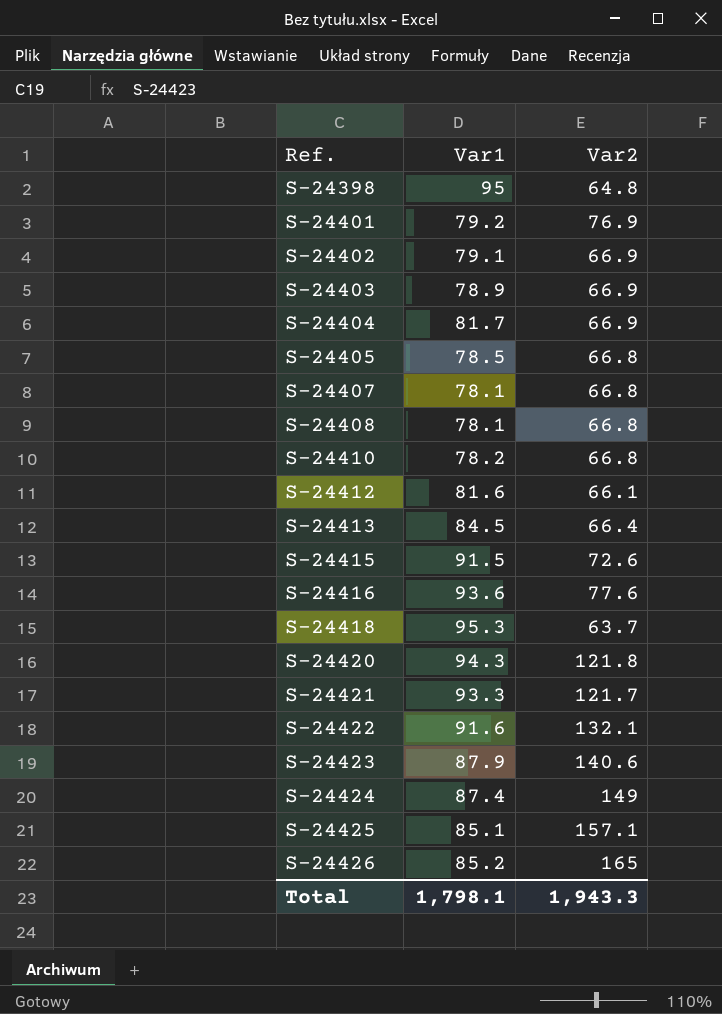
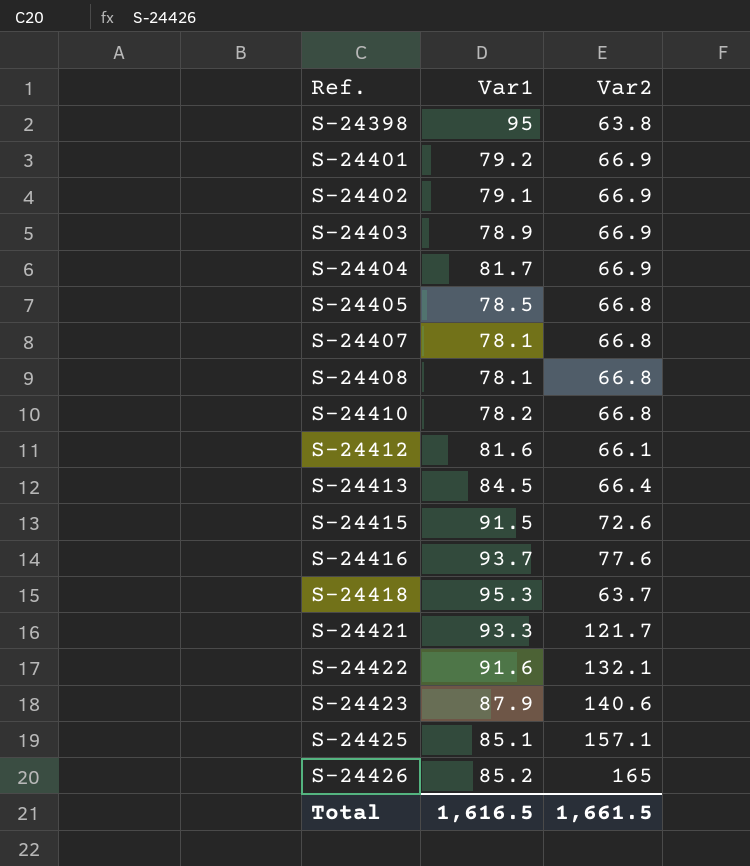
row S-24420: 94.3 | 121.8 -> none
row S-24424: 87.4 | 149 -> none
S-24398 | Var2: 64.8 -> 63.8
S-24401 | Var2: 76.9 -> 66.9
S-24416 | Var1: 93.6 -> 93.7
Total | Var1: 1,798.1 -> 1,616.5
Total | Var2: 1,943.3 -> 1,661.5

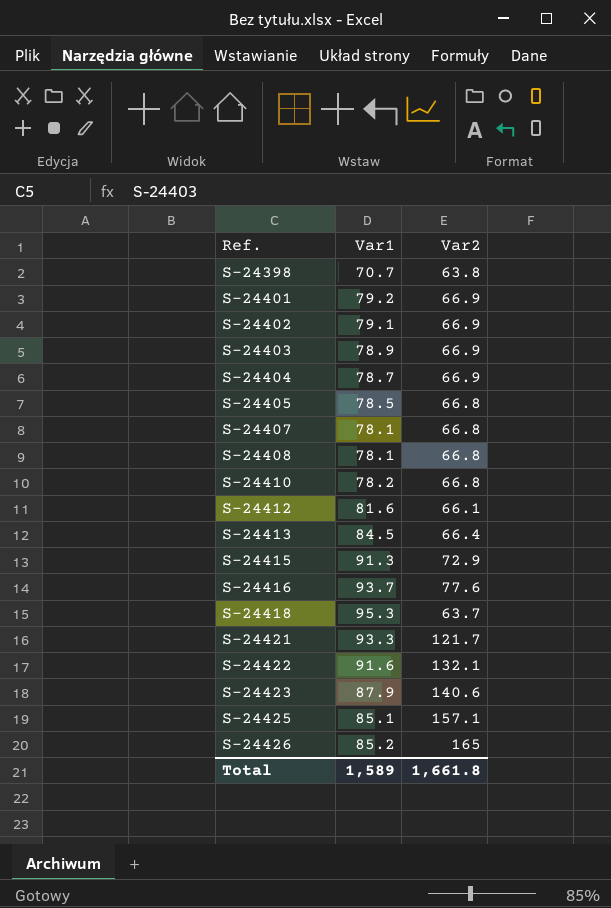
S-24398 | Var1: 95 -> 70.7
S-24404 | Var1: 81.7 -> 78.7
S-24415 | Var1: 91.5 -> 91.3
S-24415 | Var2: 72.6 -> 72.9
Total | Var1: 1,616.5 -> 1,589
Total | Var2: 1,661.5 -> 1,661.8

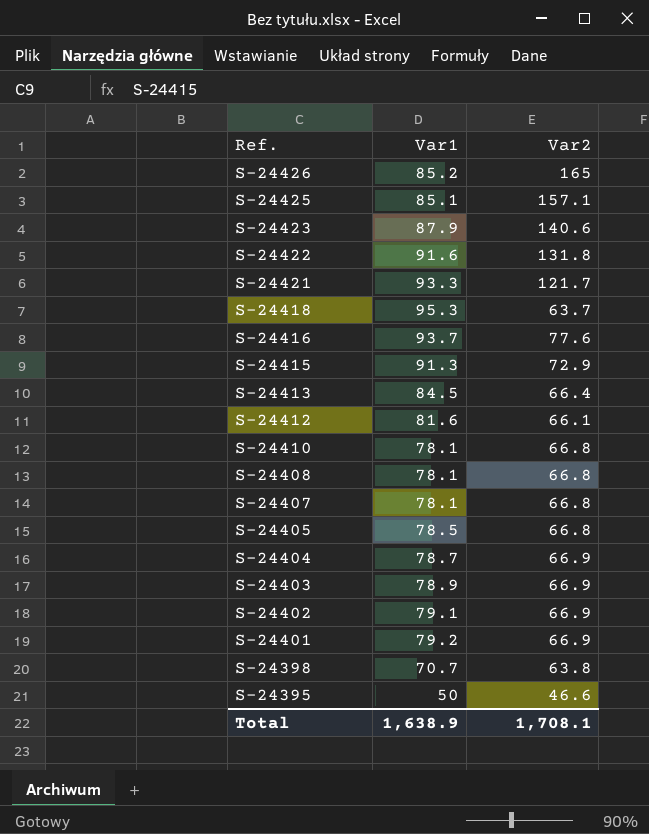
row order: Ref. ascending -> Ref. descending
S-24422 | Var2: 132.1 -> 131.8
S-24410 | Var1: 78.2 -> 78.1
row S-24395: none -> 50 | 46.6
Total | Var1: 1,589 -> 1,638.9
Total | Var2: 1,661.8 -> 1,708.1

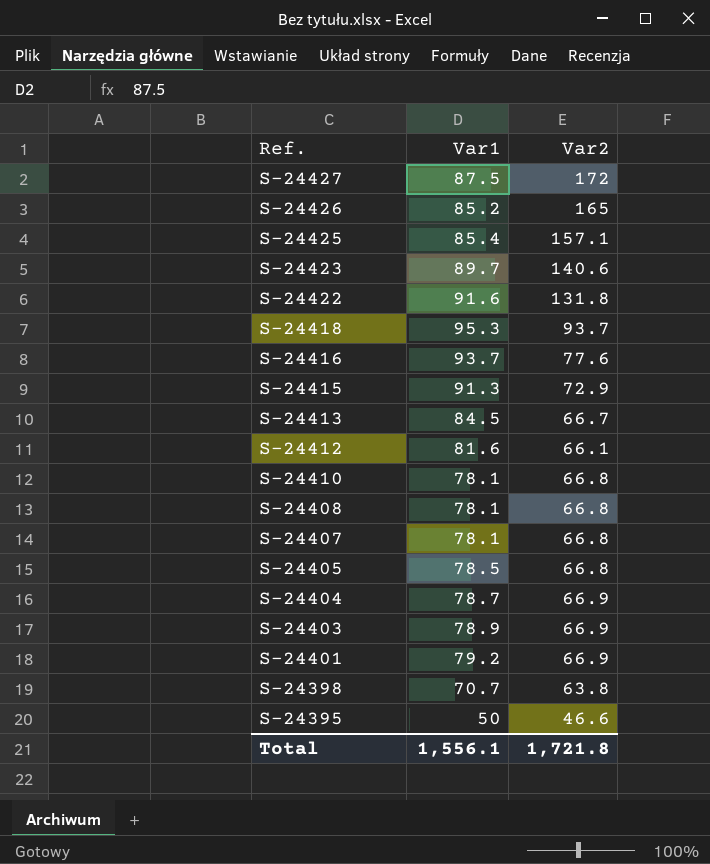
row S-24421: 93.3 | 121.7 -> none
row S-24402: 79.1 | 66.9 -> none
row S-24427: none -> 87.5 | 172
S-24425 | Var1: 85.1 -> 85.4
S-24423 | Var1: 87.9 -> 89.7
S-24418 | Var2: 63.7 -> 93.7
S-24413 | Var2: 66.4 -> 66.7
Total | Var1: 1,638.9 -> 1,556.1
Total | Var2: 1,708.1 -> 1,721.8

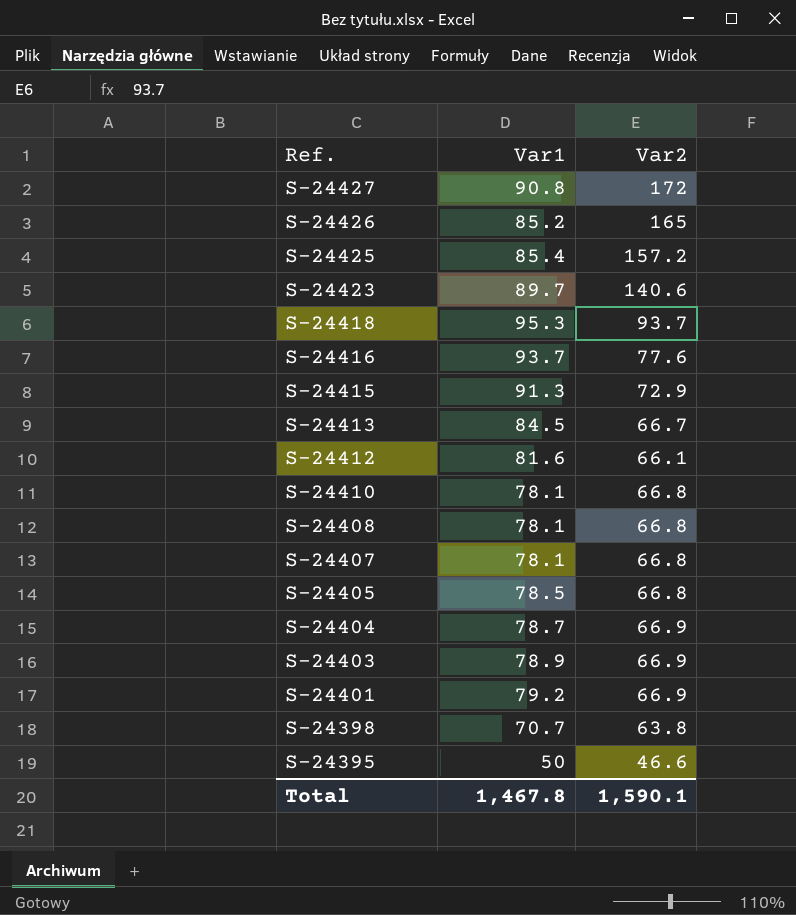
row S-24422: 91.6 | 131.8 -> none
S-24427 | Var1: 87.5 -> 90.8
S-24425 | Var2: 157.1 -> 157.2
Total | Var1: 1,556.1 -> 1,467.8
Total | Var2: 1,721.8 -> 1,590.1

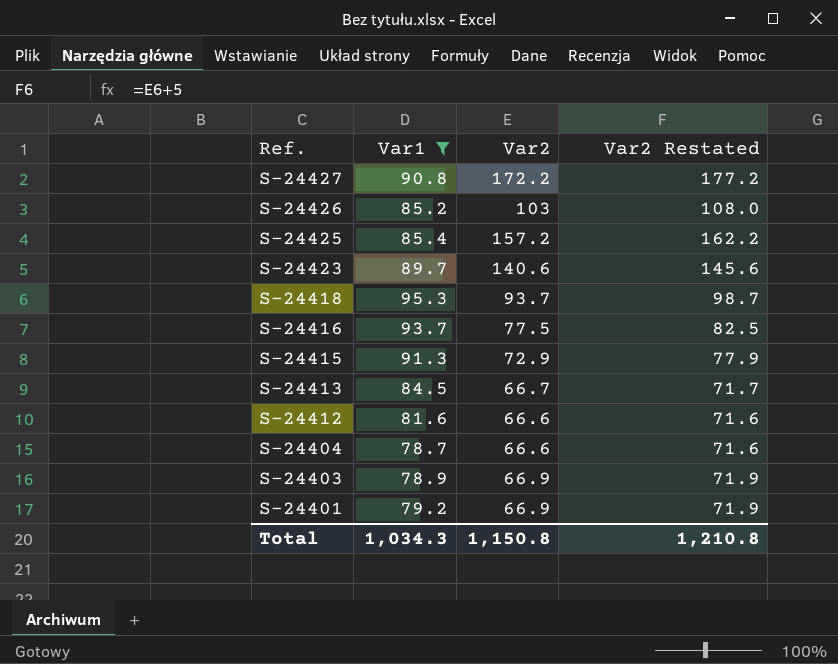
filter: none -> Var1 >= 78.7
column Var2 Restated | formula: none -> [Var2] + 5
S-24427 | Var2: 172 -> 172.2
S-24426 | Var2: 165 -> 103
S-24416 | Var2: 77.6 -> 77.5
S-24412 | Var2: 66.1 -> 66.6
S-24404 | Var2: 66.9 -> 66.6
Total | Var1: 1,467.8 -> 1,034.3
Total | Var2: 1,590.1 -> 1,150.8

